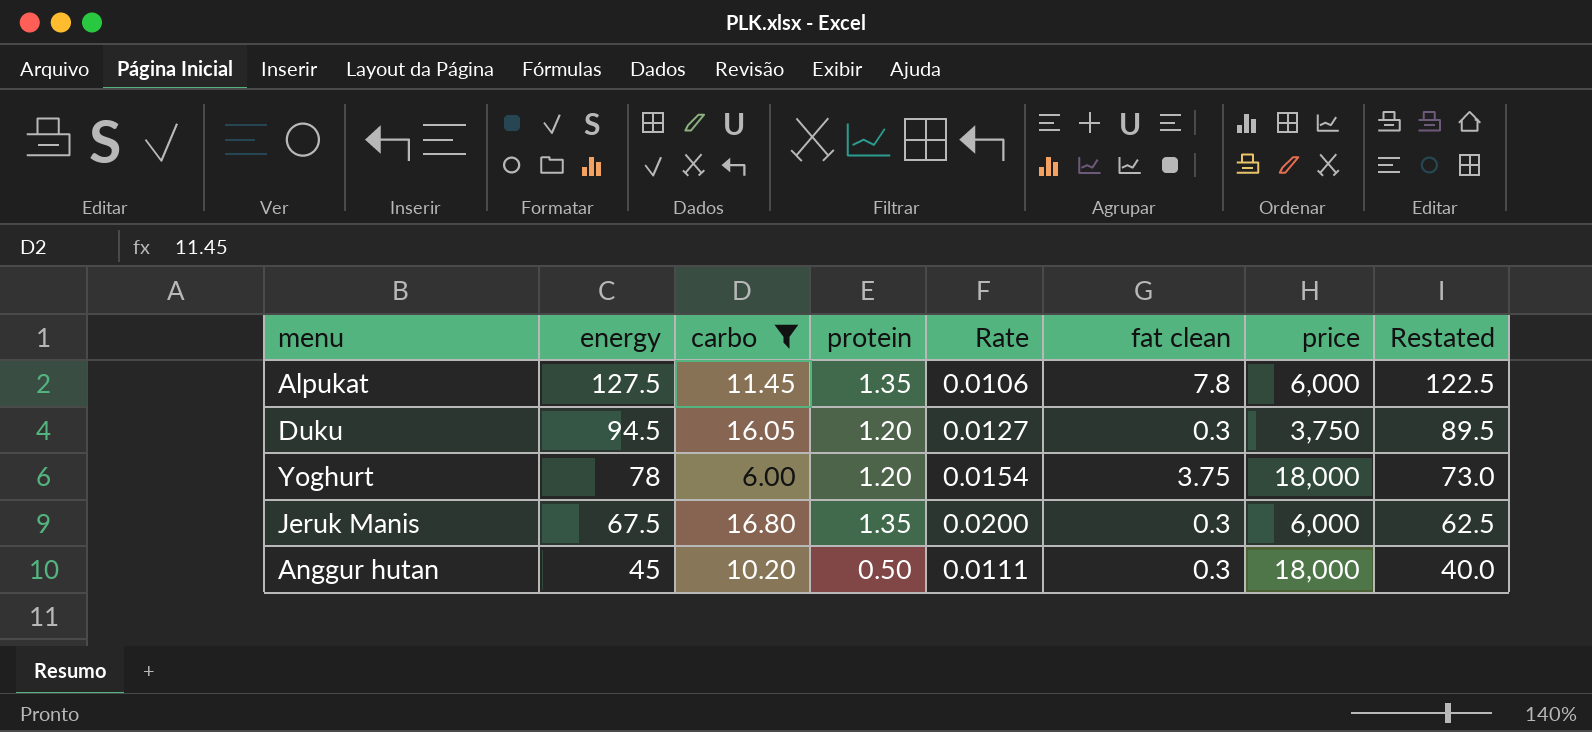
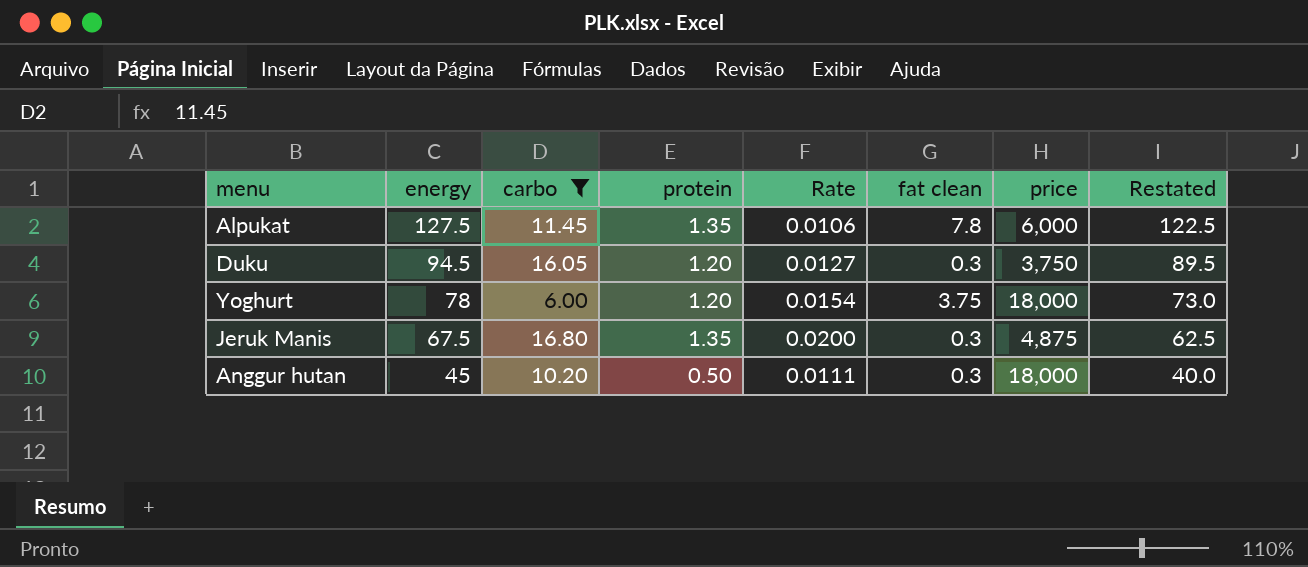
Jeruk Manis | price: 6,000 -> 4,875

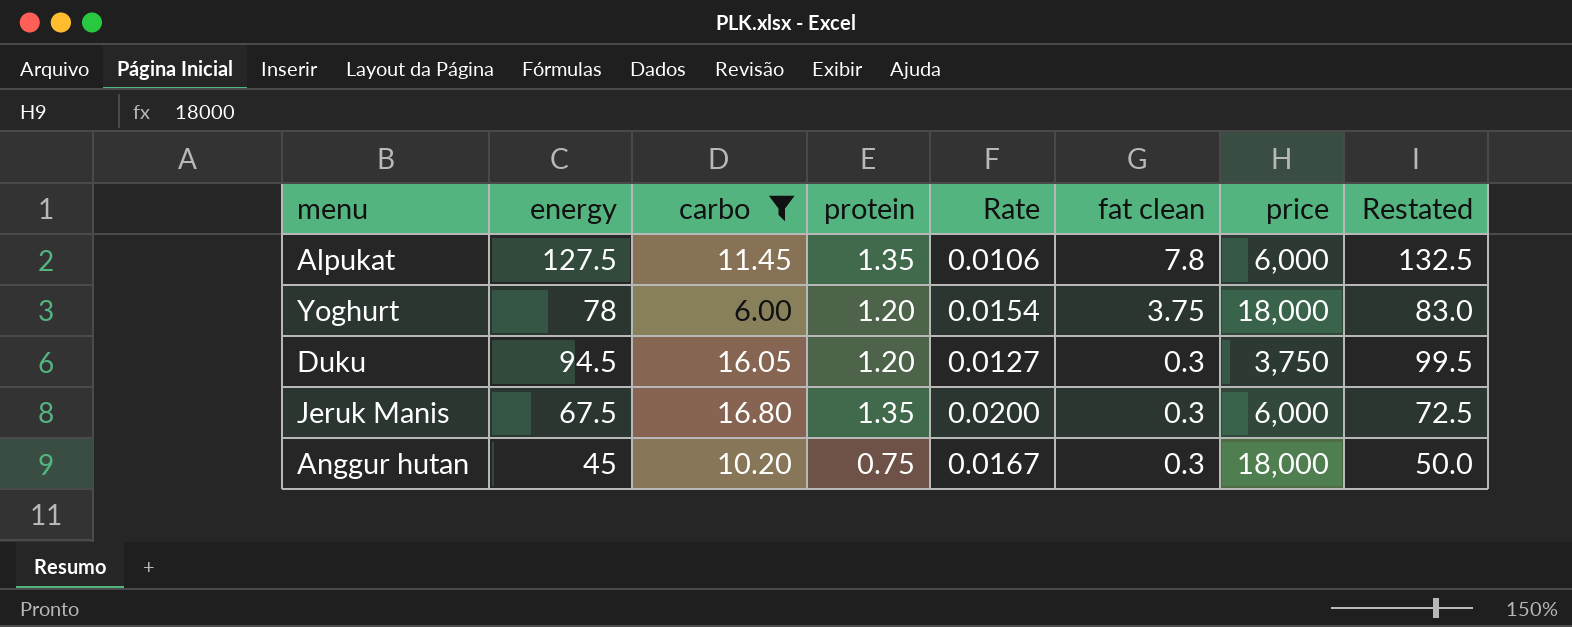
row order: energy descending -> fat clean descending
column Restated | formula: [energy] - 5 -> [energy] + 5
Jeruk Manis | price: 4,875 -> 6,000
Anggur hutan | protein: 0.50 -> 0.75
Anggur hutan | Rate: 0.0111 -> 0.0167

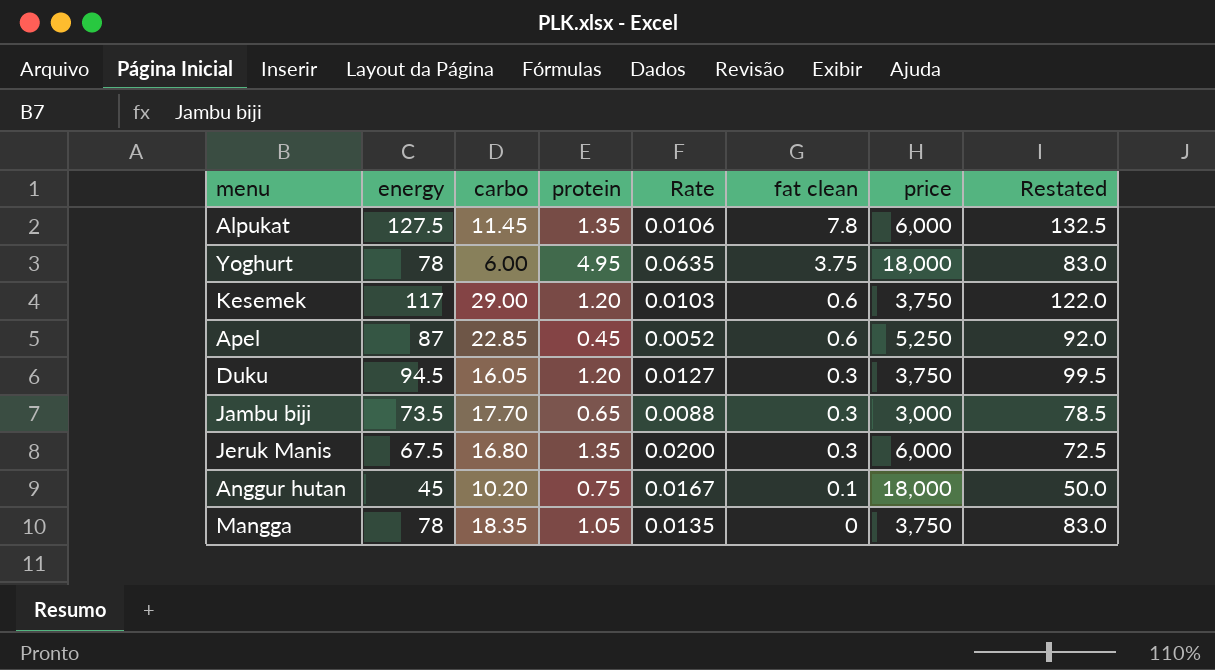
filter: carbo <= 16.80 -> none
Yoghurt | protein: 1.20 -> 4.95
Yoghurt | Rate: 0.0154 -> 0.0635
Anggur hutan | fat clean: 0.3 -> 0.1

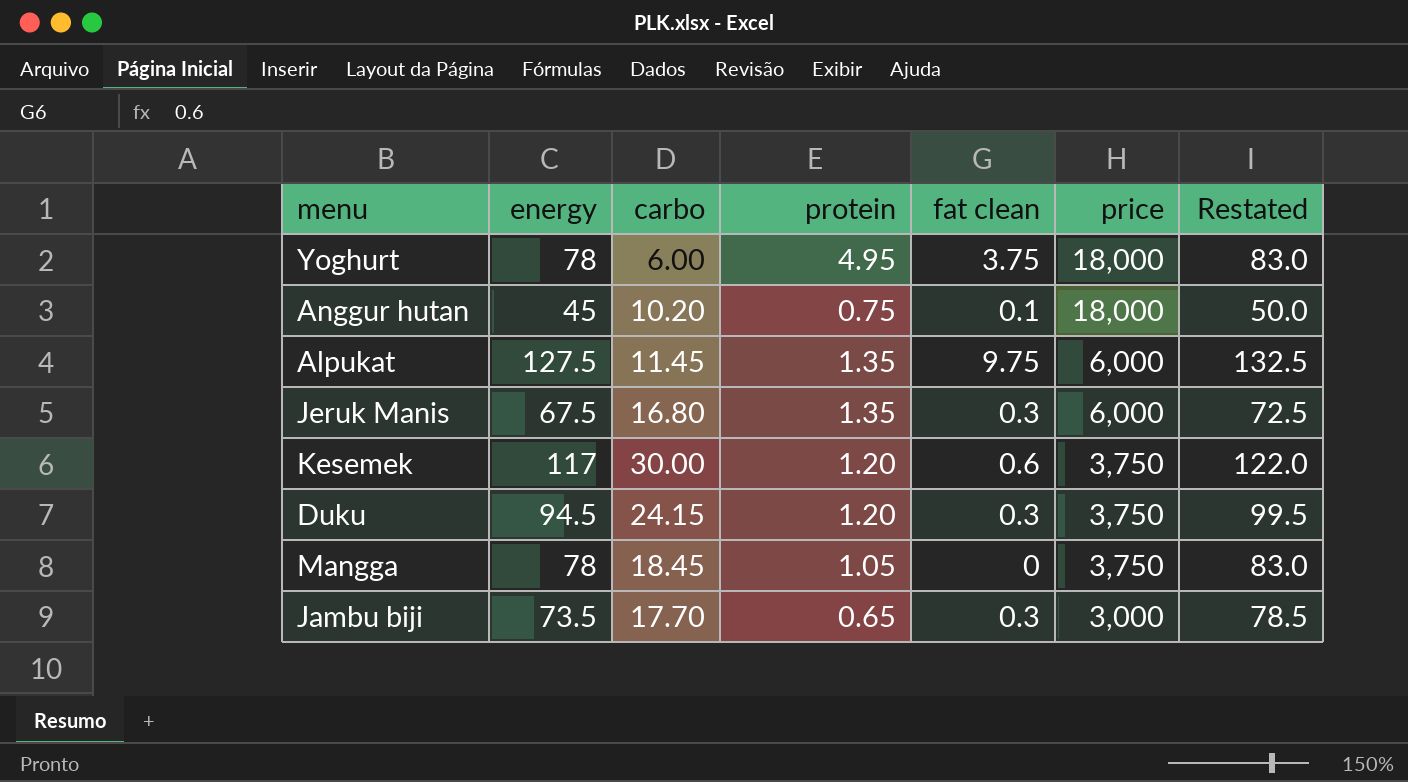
row order: fat clean descending -> price descending
column Rate | formula: [protein] / [energy] -> none
row Apel: 87 | 22.85 | 0.45 | 0.0052 | 0.6 | 5,250 | 92.0 -> none
Alpukat | fat clean: 7.8 -> 9.75
Kesemek | carbo: 29.00 -> 30.00
Duku | carbo: 16.05 -> 24.15
Mangga | carbo: 18.35 -> 18.45

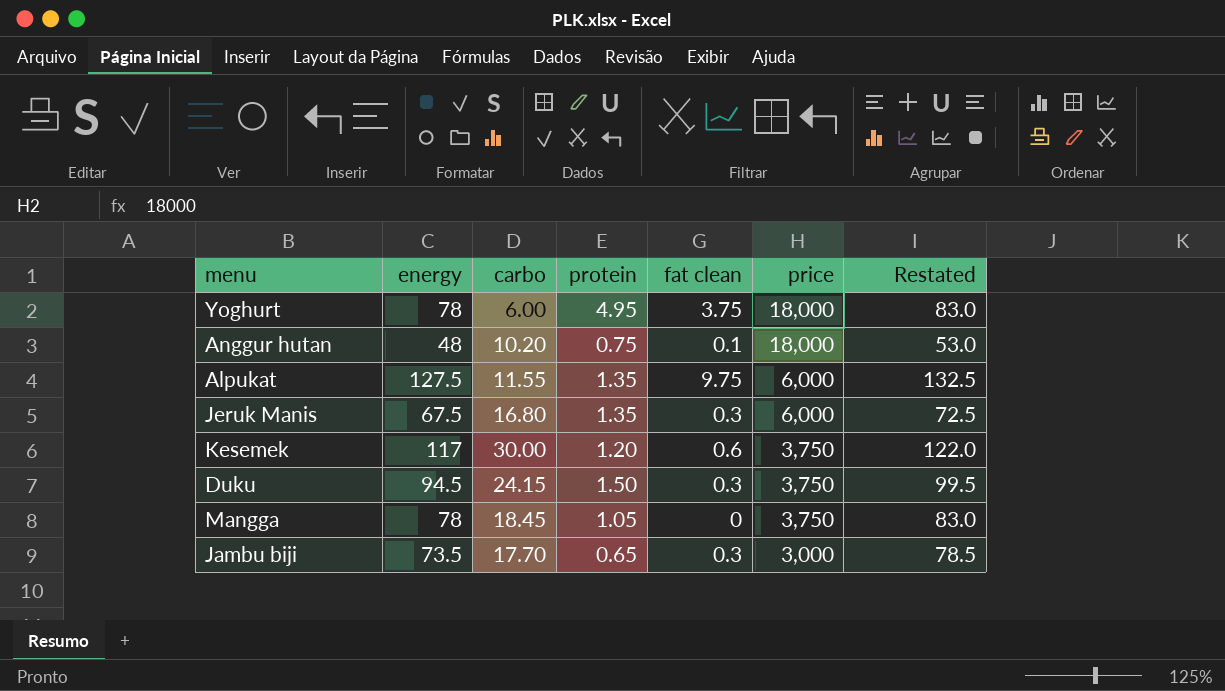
Anggur hutan | energy: 45 -> 48
Anggur hutan | Restated: 50.0 -> 53.0
Alpukat | carbo: 11.45 -> 11.55
Duku | protein: 1.20 -> 1.50

